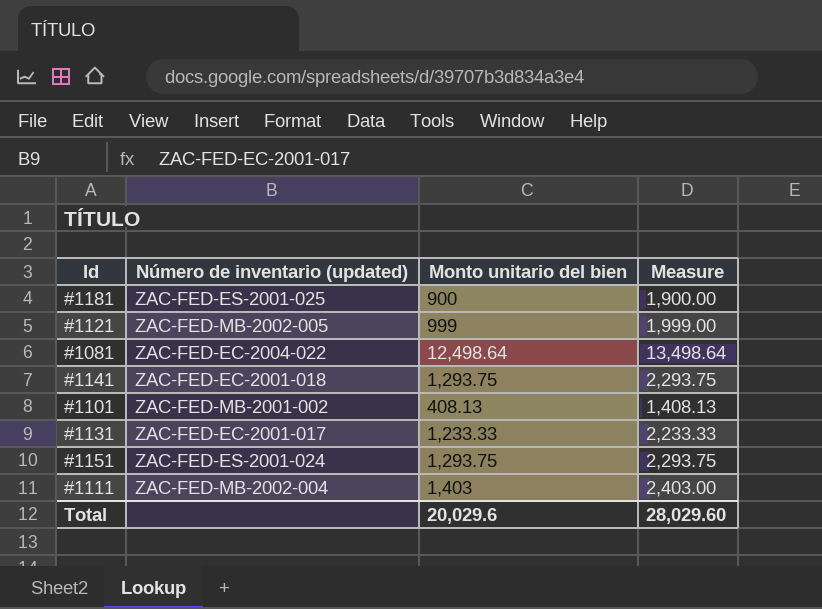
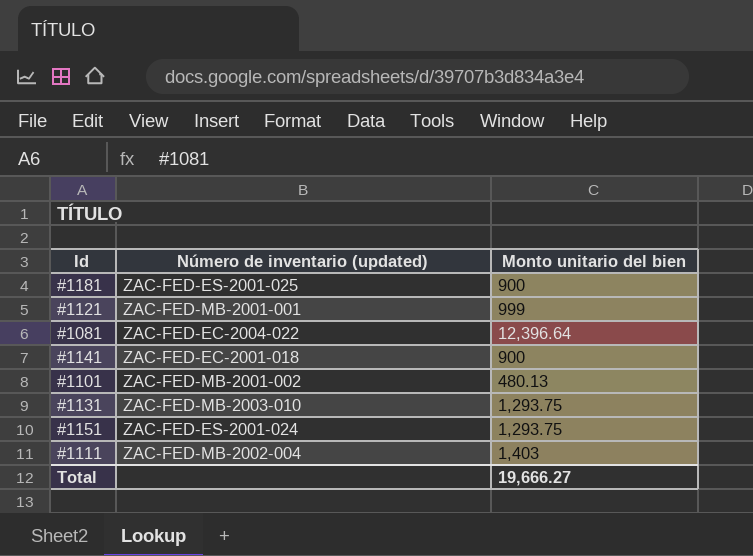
column Measure | formula: [Monto unitario del bien] + 1000 -> none
#1121 | Número de inventario (updated): ZAC-FED-MB-2002-005 -> ZAC-FED-MB-2001-001
#1081 | Monto unitario del bien: 12,498.64 -> 12,396.64
#1141 | Monto unitario del bien: 1,293.75 -> 900
#1101 | Monto unitario del bien: 408.13 -> 480.13
#1131 | Número de inventario (updated): ZAC-FED-EC-2001-017 -> ZAC-FED-MB-2003-010
#1131 | Monto unitario del bien: 1,233.33 -> 1,293.75
Total | Monto unitario del bien: 20,029.6 -> 19,666.27

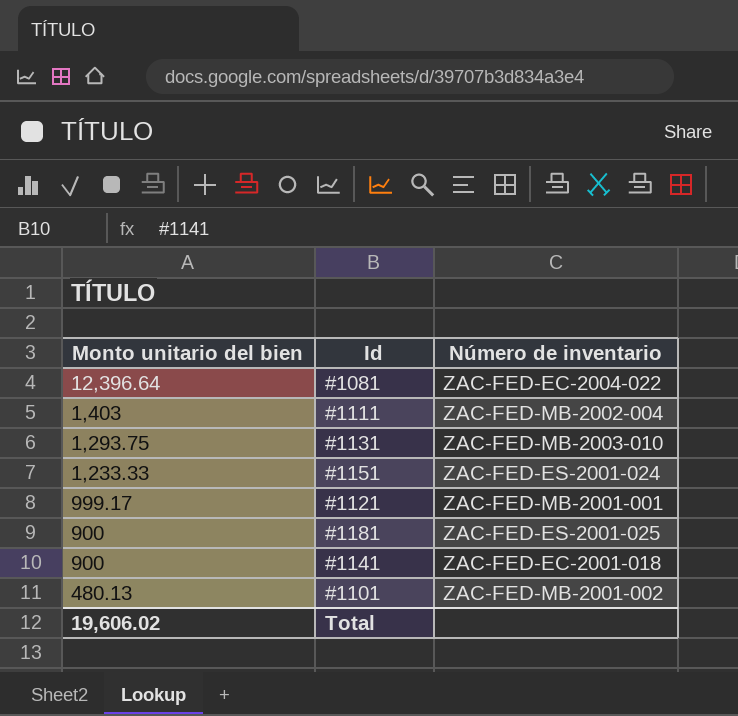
row order: none -> Monto unitario del bien descending
column Monto unitario del bien | position: 3 -> 1
column name: Número de inventario (updated) -> Número de inventario
#1151 | Monto unitario del bien: 1,293.75 -> 1,233.33
#1121 | Monto unitario del bien: 999 -> 999.17
Total | Monto unitario del bien: 19,666.27 -> 19,606.02

